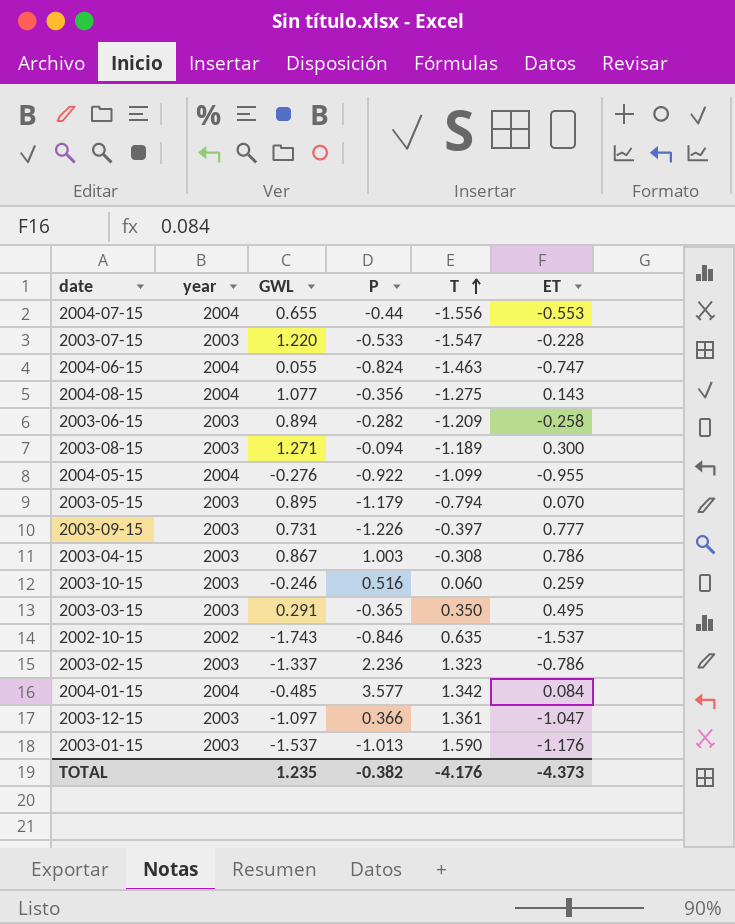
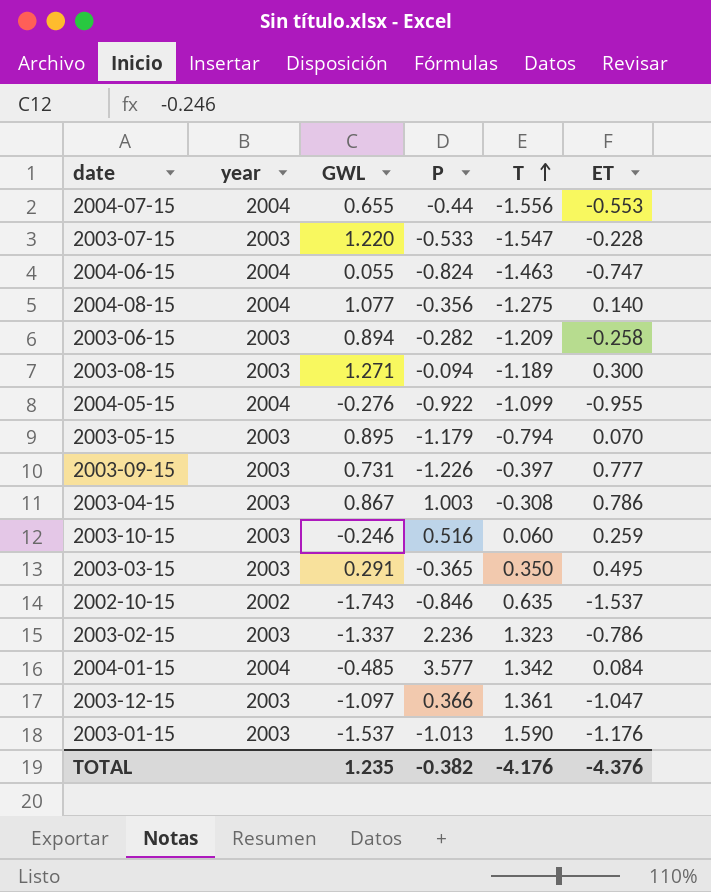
2004-08-15 | ET: 0.143 -> 0.140
TOTAL | ET: -4.373 -> -4.376

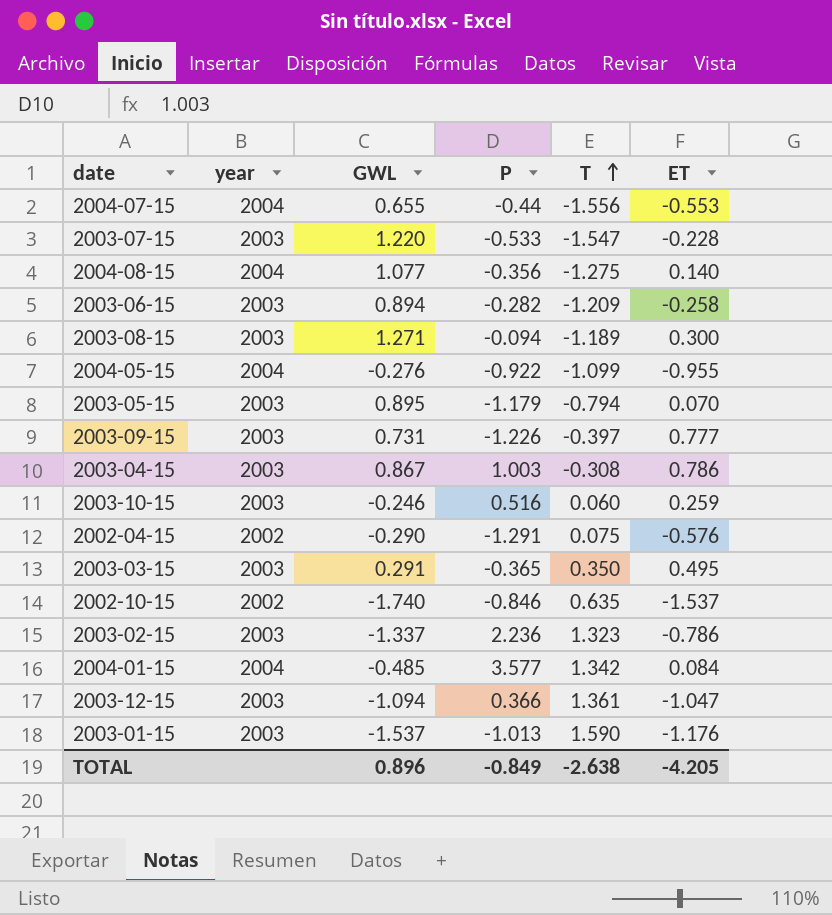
row 2004-06-15: 2004 | 0.055 | -0.824 | -1.463 | -0.747 -> none
row 2002-04-15: none -> 2002 | -0.290 | -1.291 | 0.075 | -0.576
2002-10-15 | GWL: -1.743 -> -1.740
2003-12-15 | GWL: -1.097 -> -1.094
TOTAL | GWL: 1.235 -> 0.896
TOTAL | P: -0.382 -> -0.849
TOTAL | T: -4.176 -> -2.638
TOTAL | ET: -4.376 -> -4.205

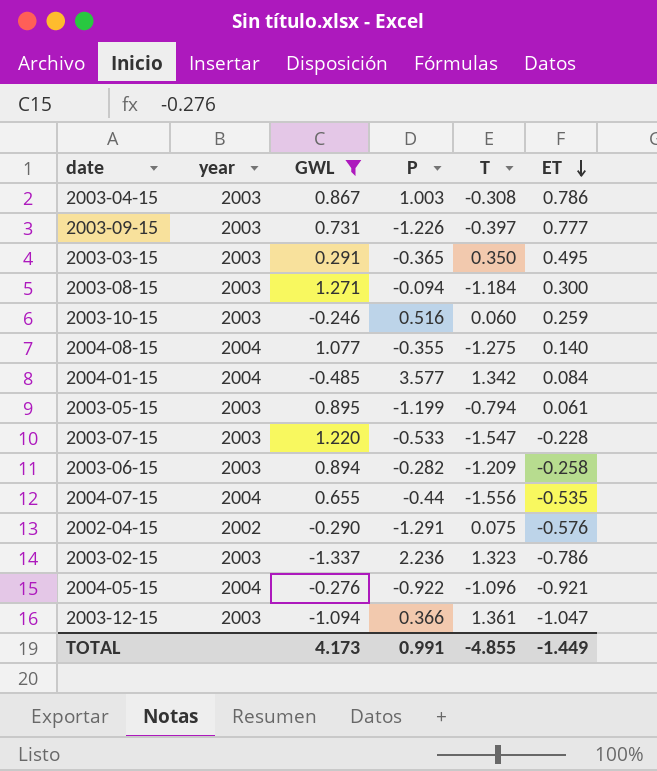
filter: none -> GWL >= -1.337
row order: T ascending -> ET descending
2003-08-15 | T: -1.189 -> -1.184
2004-08-15 | P: -0.356 -> -0.355
2003-05-15 | P: -1.179 -> -1.199
2003-05-15 | ET: 0.070 -> 0.061
2004-07-15 | ET: -0.553 -> -0.535
2004-05-15 | T: -1.099 -> -1.096
2004-05-15 | ET: -0.955 -> -0.921
TOTAL | GWL: 0.896 -> 4.173
TOTAL | P: -0.849 -> 0.991
TOTAL | T: -2.638 -> -4.855
TOTAL | ET: -4.205 -> -1.449

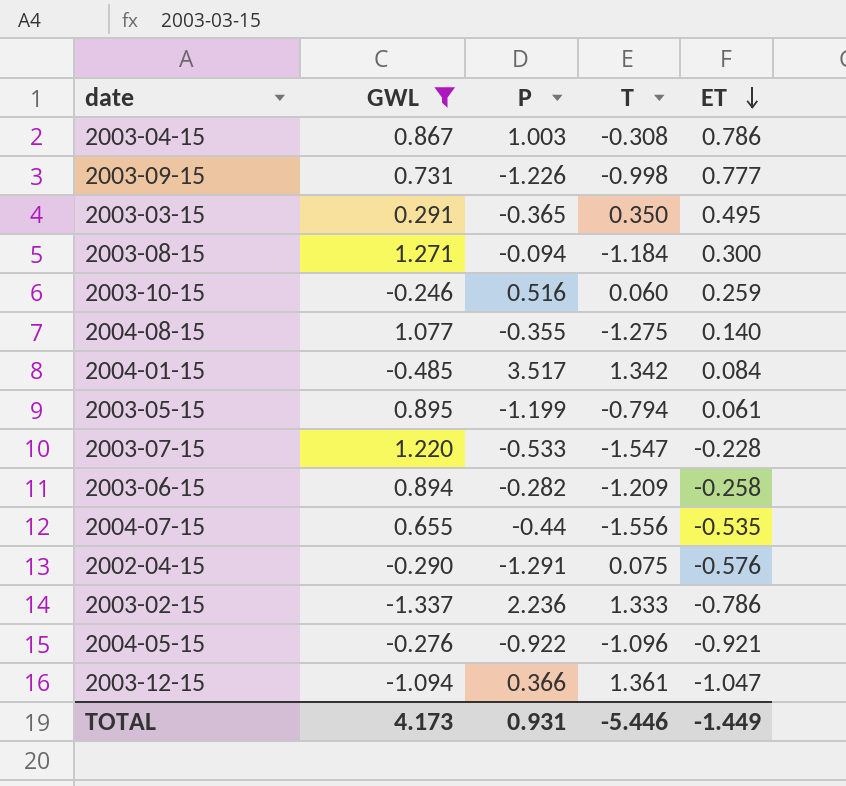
column year | position: 2 -> none
2003-09-15 | T: -0.397 -> -0.998
2004-01-15 | P: 3.577 -> 3.517
2003-02-15 | T: 1.323 -> 1.333
TOTAL | P: 0.991 -> 0.931
TOTAL | T: -4.855 -> -5.446

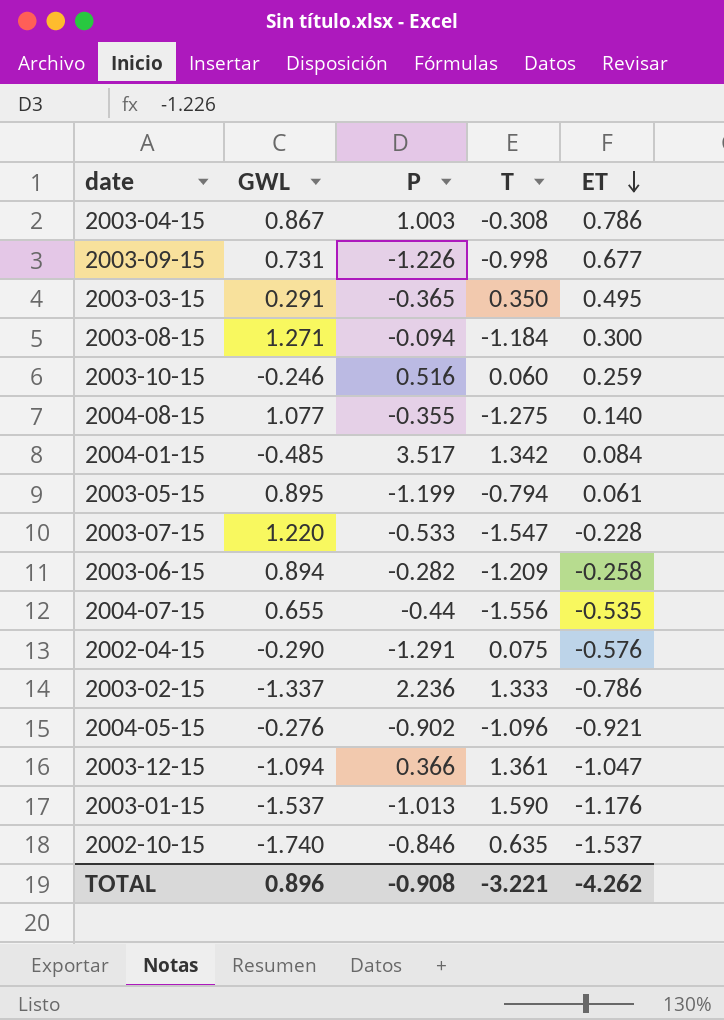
filter: GWL >= -1.337 -> none
2003-09-15 | ET: 0.777 -> 0.677
2004-05-15 | P: -0.922 -> -0.902
TOTAL | GWL: 4.173 -> 0.896
TOTAL | P: 0.931 -> -0.908
TOTAL | T: -5.446 -> -3.221
TOTAL | ET: -1.449 -> -4.262

